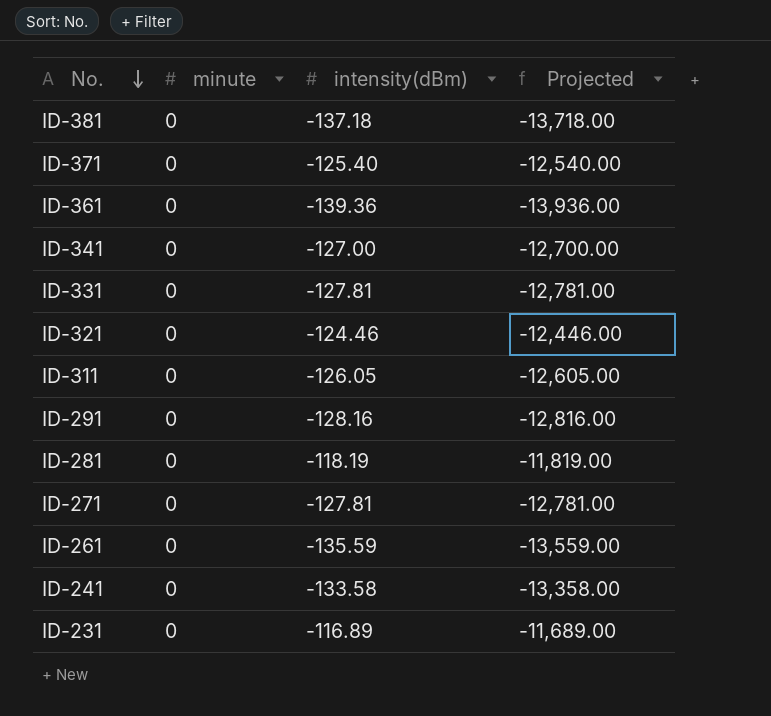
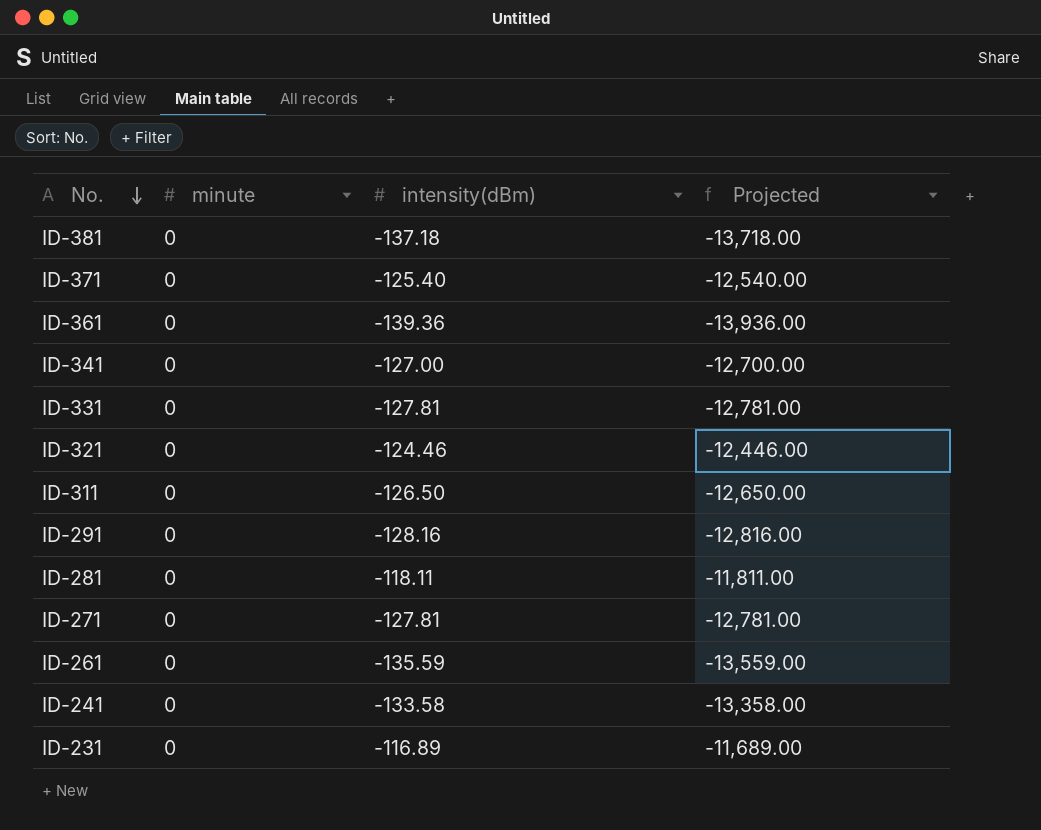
ID-311 | intensity(dBm): -126.05 -> -126.50
ID-311 | Projected: -12,605.00 -> -12,650.00
ID-281 | intensity(dBm): -118.19 -> -118.11
ID-281 | Projected: -11,819.00 -> -11,811.00

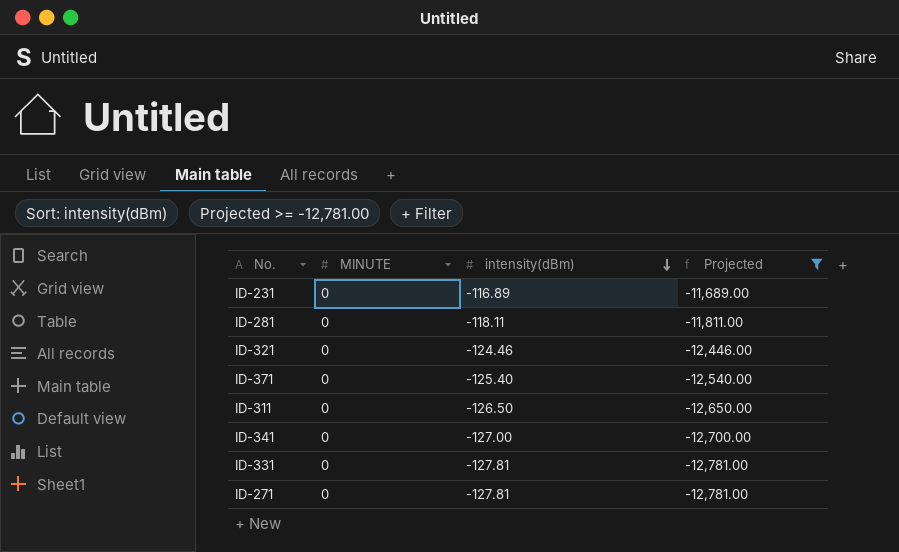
filter: none -> Projected >= -12,781.00
row order: No. descending -> intensity(dBm) descending
column name: minute -> MINUTE

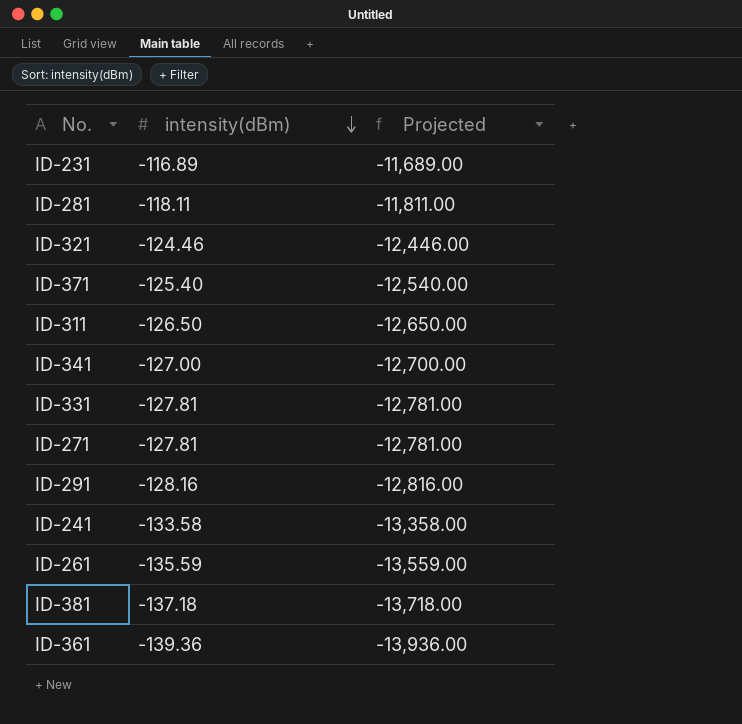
filter: Projected >= -12,781.00 -> none
column MINUTE | position: 2 -> none

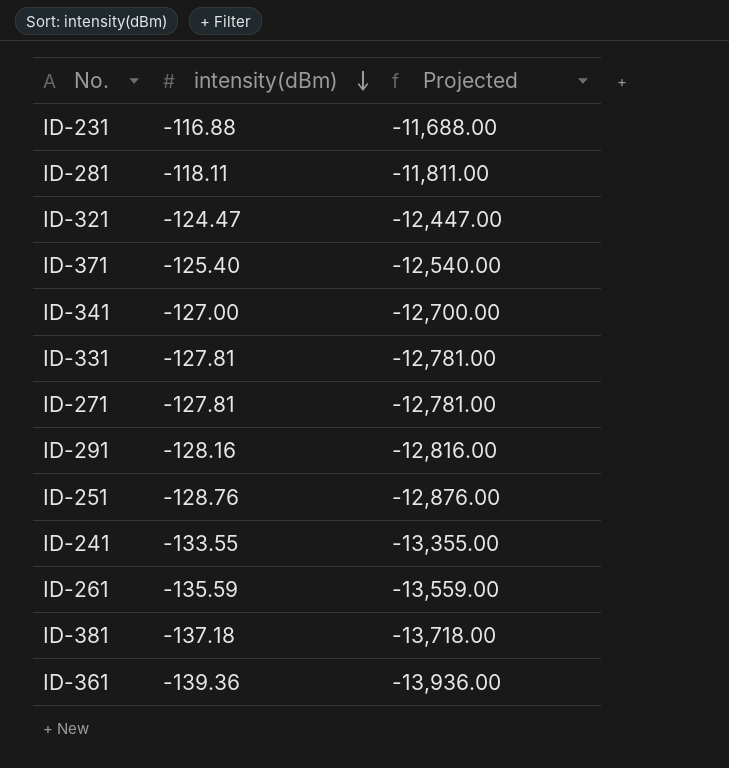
row ID-311: -126.50 | -12,650.00 -> none
ID-231 | intensity(dBm): -116.89 -> -116.88
ID-231 | Projected: -11,689.00 -> -11,688.00
ID-321 | intensity(dBm): -124.46 -> -124.47
ID-321 | Projected: -12,446.00 -> -12,447.00
row ID-251: none -> -128.76 | -12,876.00
ID-241 | intensity(dBm): -133.58 -> -133.55
ID-241 | Projected: -13,358.00 -> -13,355.00

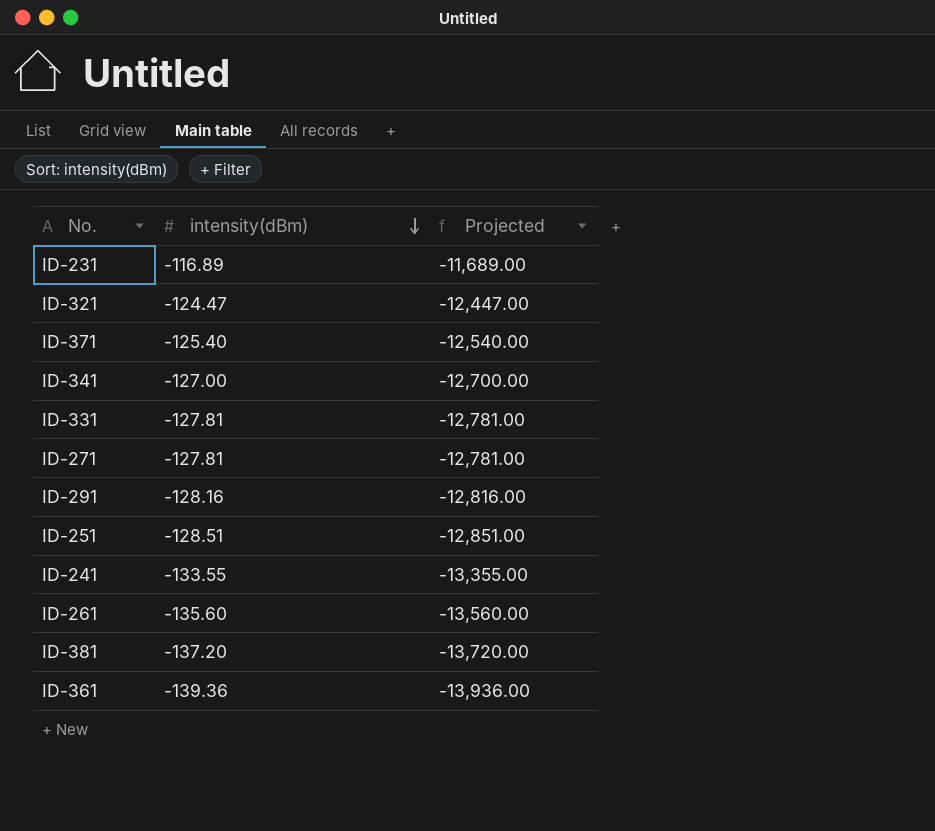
row ID-281: -118.11 | -11,811.00 -> none
ID-231 | intensity(dBm): -116.88 -> -116.89
ID-231 | Projected: -11,688.00 -> -11,689.00
ID-251 | intensity(dBm): -128.76 -> -128.51
ID-251 | Projected: -12,876.00 -> -12,851.00
ID-261 | intensity(dBm): -135.59 -> -135.60
ID-261 | Projected: -13,559.00 -> -13,560.00
ID-381 | intensity(dBm): -137.18 -> -137.20
ID-381 | Projected: -13,718.00 -> -13,720.00

